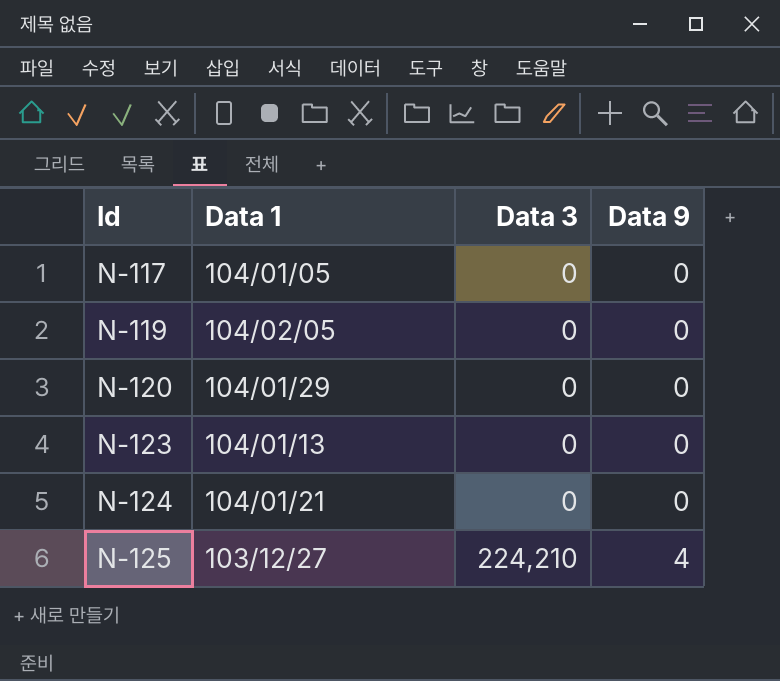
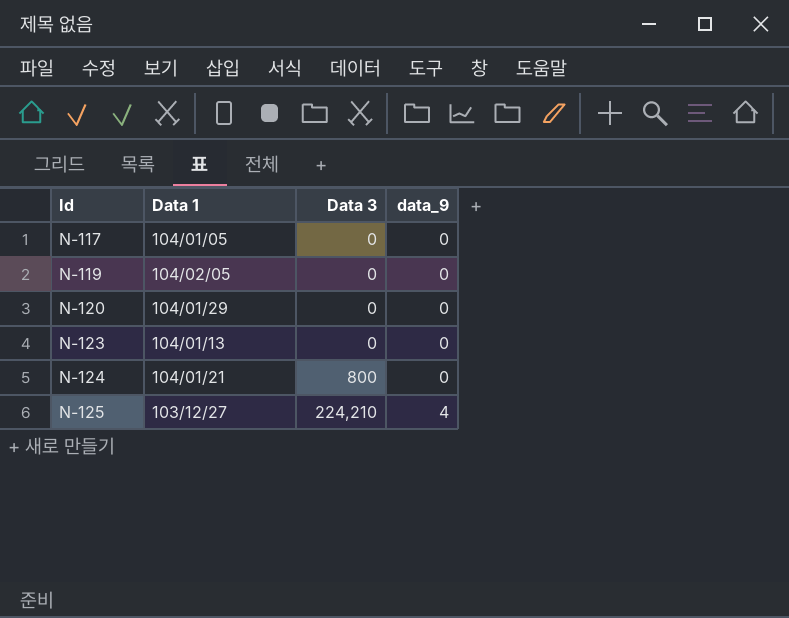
column name: Data 9 -> data_9
N-124 | Data 3: 0 -> 800

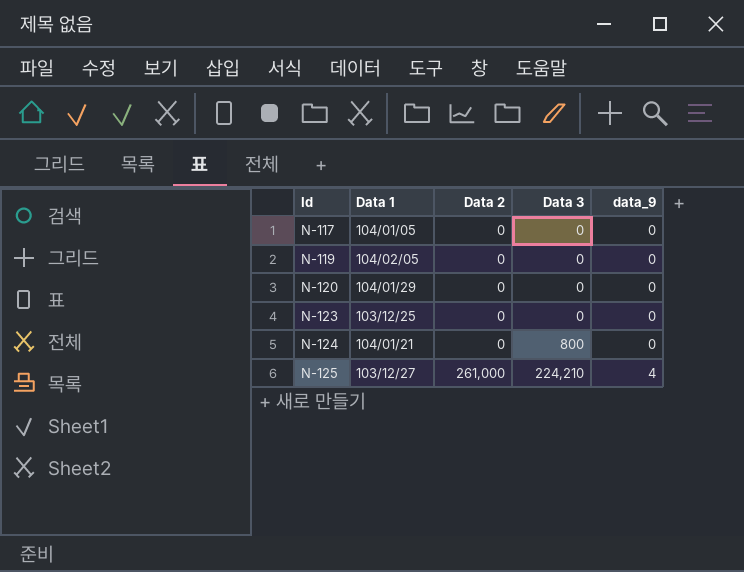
column Data 2 | position: none -> 3
N-123 | Data 1: 104/01/13 -> 103/12/25

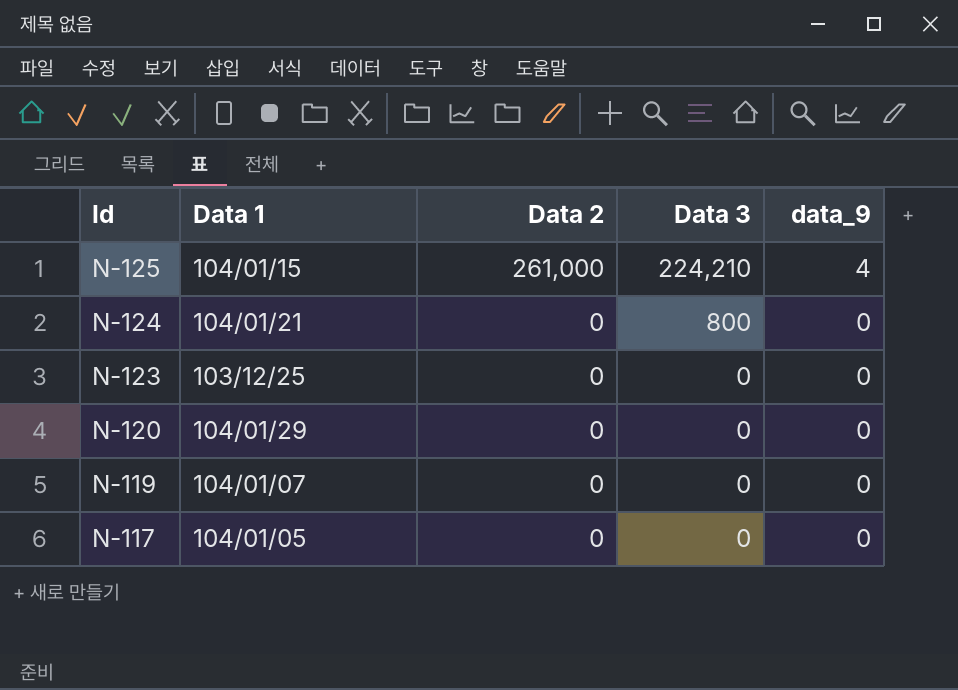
row order: Id ascending -> Id descending
N-125 | Data 1: 103/12/27 -> 104/01/15
N-119 | Data 1: 104/02/05 -> 104/01/07

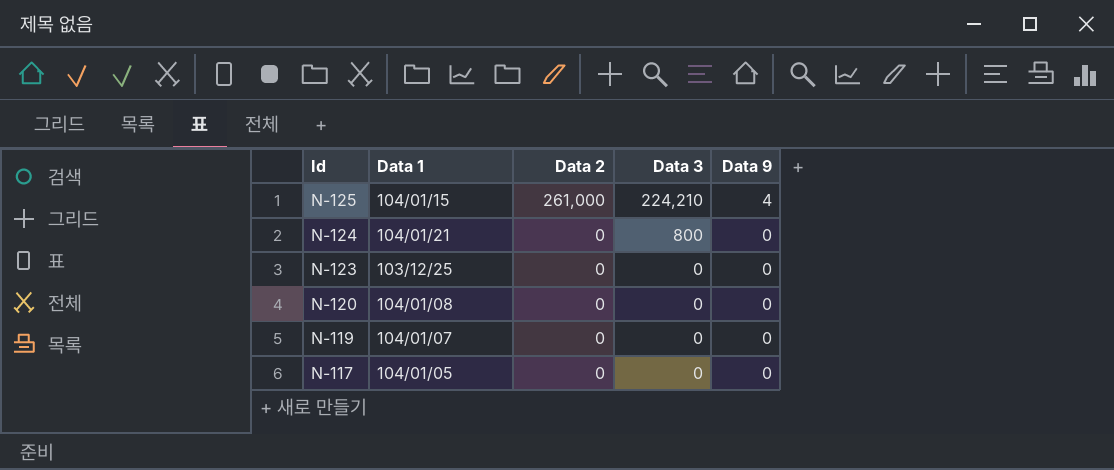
column name: data_9 -> Data 9
N-120 | Data 1: 104/01/29 -> 104/01/08

